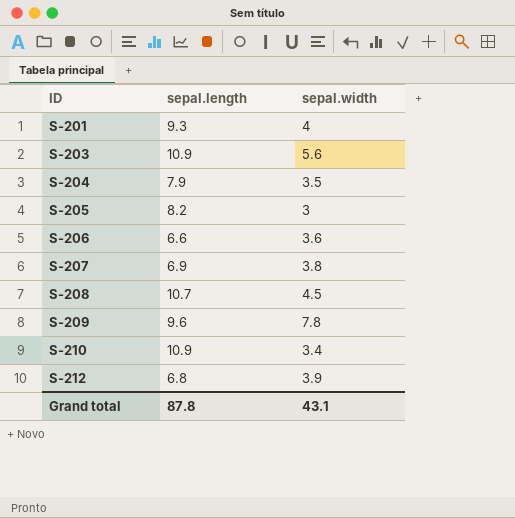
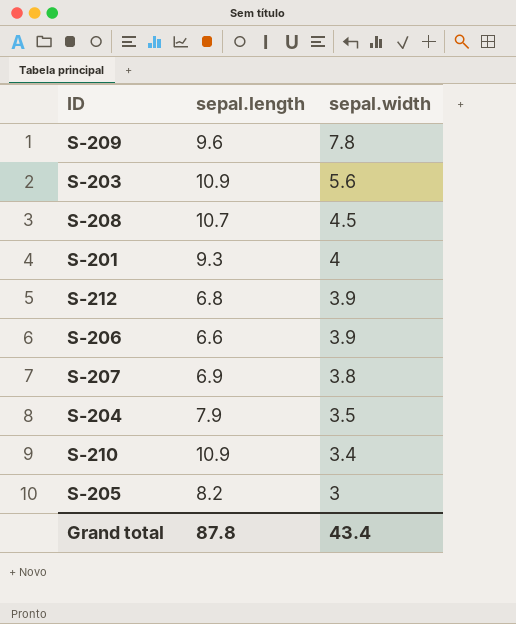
row order: ID ascending -> sepal.width descending
S-206 | sepal.width: 3.6 -> 3.9
Grand total | sepal.width: 43.1 -> 43.4

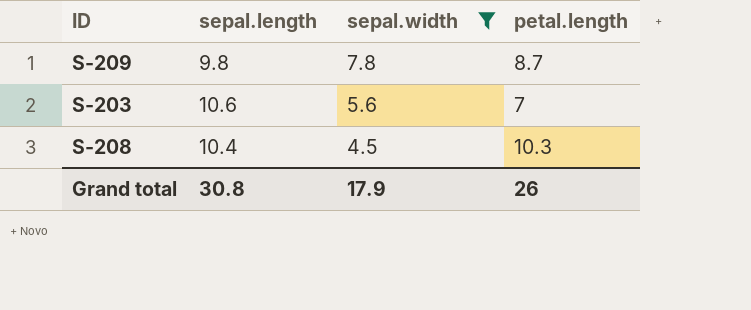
filter: none -> sepal.width >= 4.5
column petal.length | position: none -> 4
S-209 | sepal.length: 9.6 -> 9.8
S-203 | sepal.length: 10.9 -> 10.6
S-208 | sepal.length: 10.7 -> 10.4
Grand total | sepal.length: 87.8 -> 30.8
Grand total | sepal.width: 43.4 -> 17.9

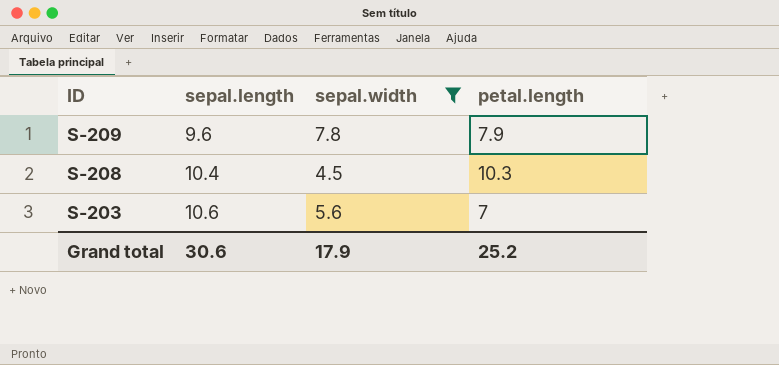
row order: sepal.width descending -> ID descending
S-209 | sepal.length: 9.8 -> 9.6
S-209 | petal.length: 8.7 -> 7.9
Grand total | sepal.length: 30.8 -> 30.6
Grand total | petal.length: 26 -> 25.2

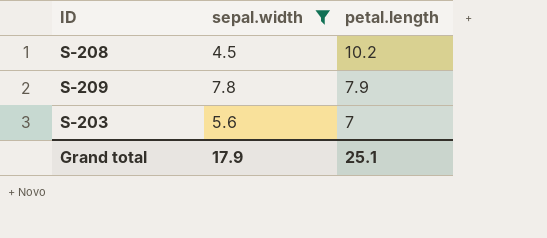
row order: ID descending -> petal.length descending
column sepal.length | position: 2 -> none
S-208 | petal.length: 10.3 -> 10.2
Grand total | petal.length: 25.2 -> 25.1

